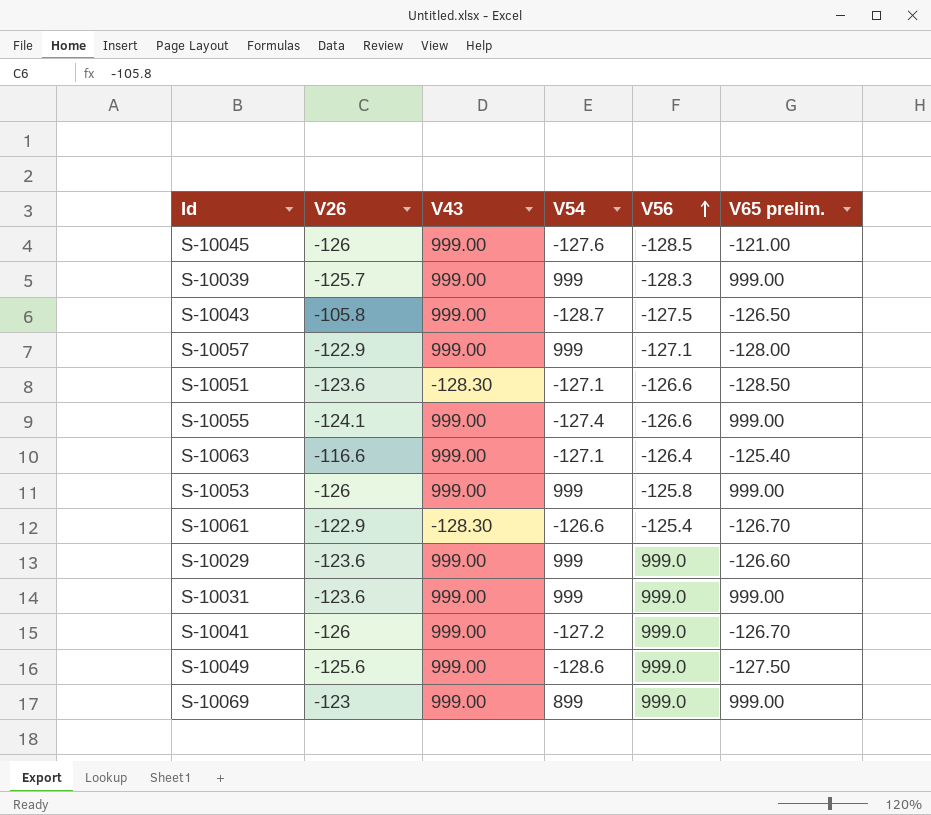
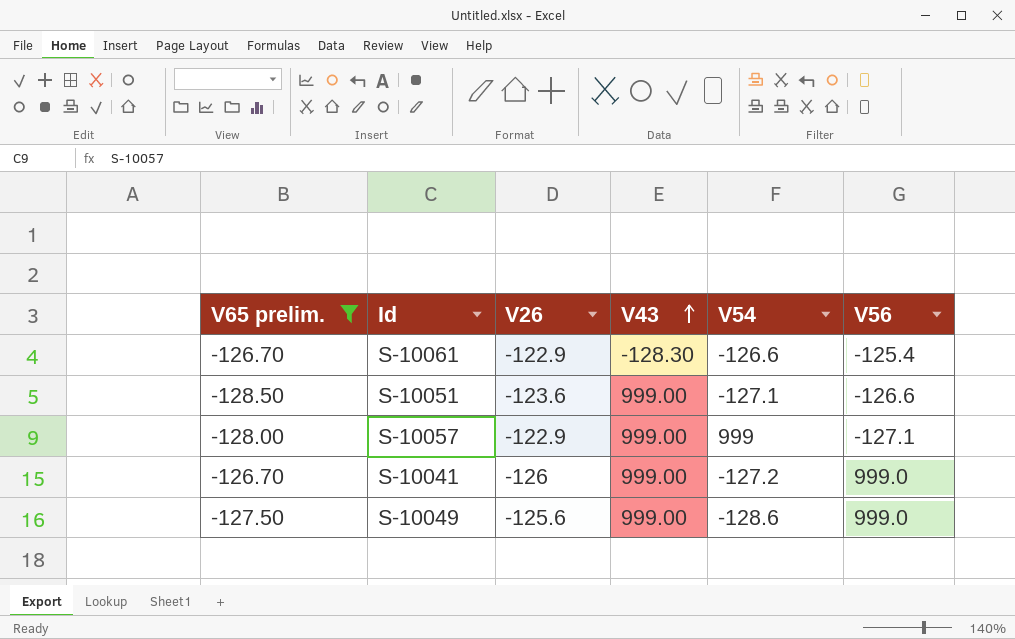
filter: none -> V65 prelim. <= -126.70
row order: V56 ascending -> V43 ascending
column V65 prelim. | position: 6 -> 1
S-10051 | V43: -128.30 -> 999.00

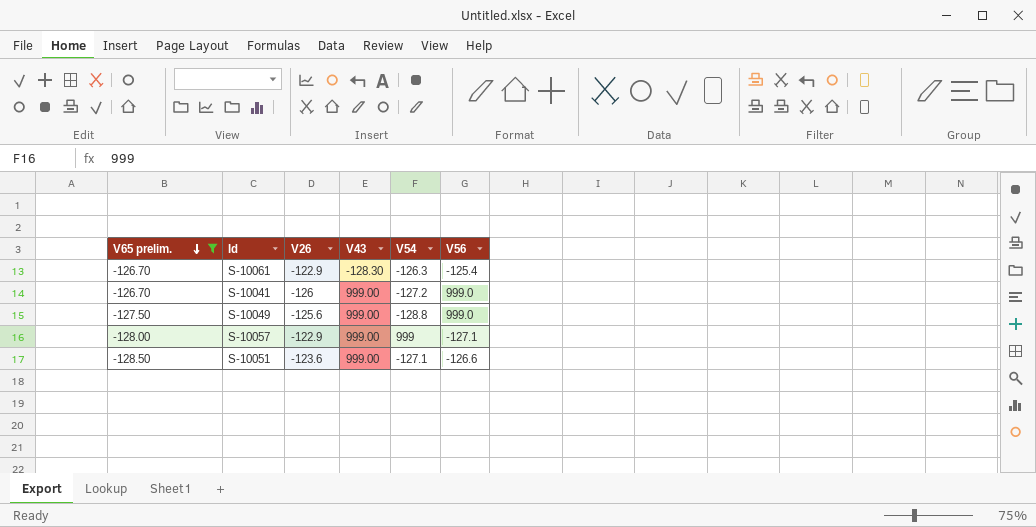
row order: V43 ascending -> V65 prelim. descending
S-10061 | V54: -126.6 -> -126.3
S-10049 | V54: -128.6 -> -128.8

